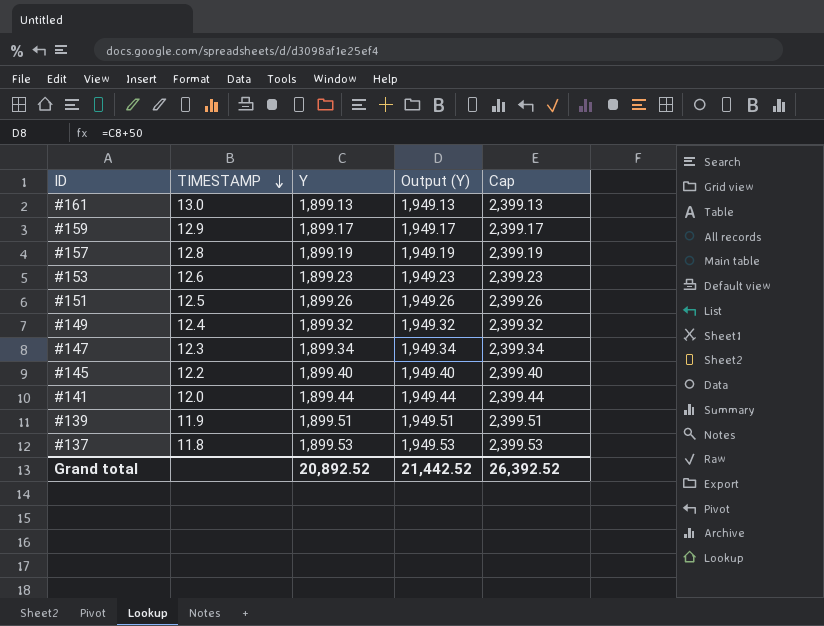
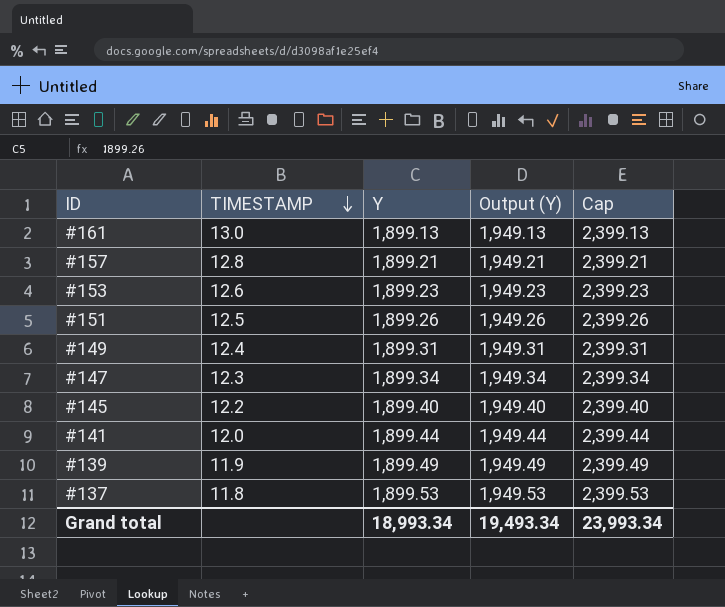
row #159: 12.9 | 1,899.17 | 1,949.17 | 2,399.17 -> none
#157 | Y: 1,899.19 -> 1,899.21
#157 | Output (Y): 1,949.19 -> 1,949.21
#157 | Cap: 2,399.19 -> 2,399.21
#149 | Y: 1,899.32 -> 1,899.31
#149 | Output (Y): 1,949.32 -> 1,949.31
#149 | Cap: 2,399.32 -> 2,399.31
#139 | Y: 1,899.51 -> 1,899.49
#139 | Output (Y): 1,949.51 -> 1,949.49
#139 | Cap: 2,399.51 -> 2,399.49
Grand total | Y: 20,892.52 -> 18,993.34
Grand total | Output (Y): 21,442.52 -> 19,493.34
Grand total | Cap: 26,392.52 -> 23,993.34

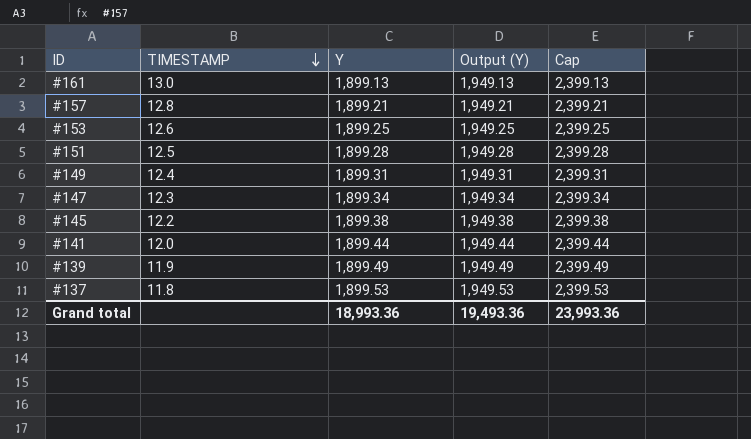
#153 | Y: 1,899.23 -> 1,899.25
#153 | Output (Y): 1,949.23 -> 1,949.25
#153 | Cap: 2,399.23 -> 2,399.25
#151 | Y: 1,899.26 -> 1,899.28
#151 | Output (Y): 1,949.26 -> 1,949.28
#151 | Cap: 2,399.26 -> 2,399.28
#145 | Y: 1,899.40 -> 1,899.38
#145 | Output (Y): 1,949.40 -> 1,949.38
#145 | Cap: 2,399.40 -> 2,399.38
Grand total | Y: 18,993.34 -> 18,993.36
Grand total | Output (Y): 19,493.34 -> 19,493.36
Grand total | Cap: 23,993.34 -> 23,993.36

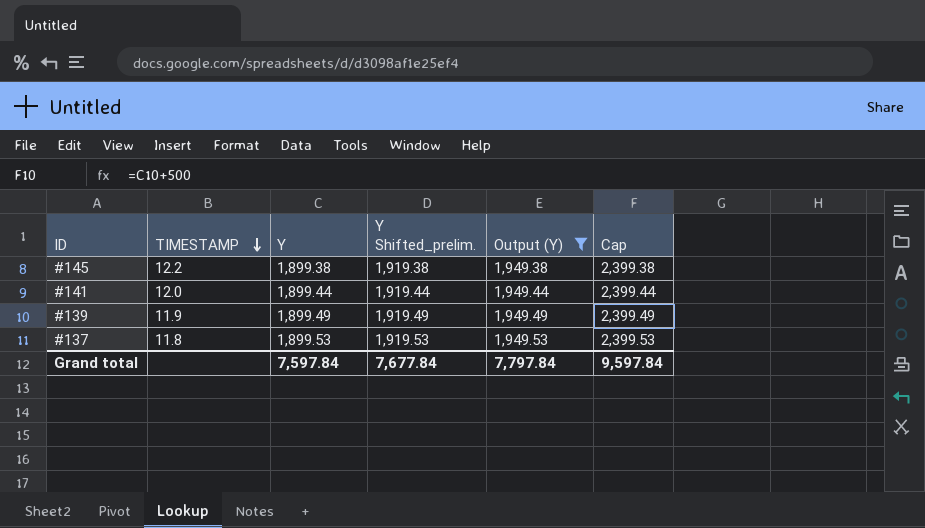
filter: none -> Output (Y) >= 1,949.38
column Y Shifted_prelim. | formula: none -> [Y] + 20
Grand total | Y: 18,993.36 -> 7,597.84
Grand total | Output (Y): 19,493.36 -> 7,797.84
Grand total | Cap: 23,993.36 -> 9,597.84

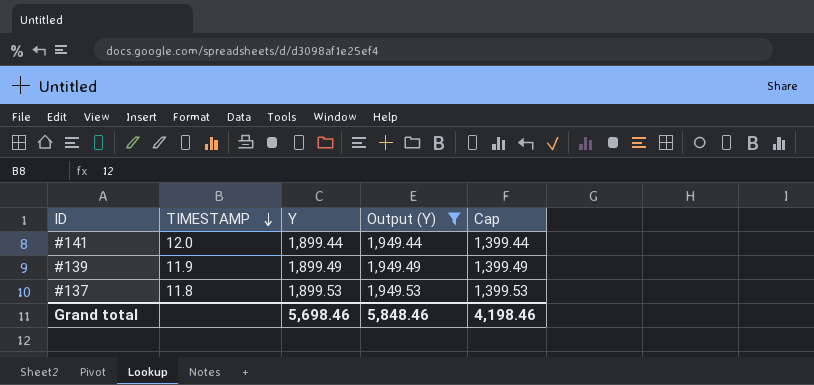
column Y Shifted_prelim. | formula: [Y] + 20 -> none
column Cap | formula: [Y] + 500 -> [Y] - 500
row #145: 12.2 | 1,899.38 | 1,919.38 | 1,949.38 | 2,399.38 -> none
Grand total | Y: 7,597.84 -> 5,698.46
Grand total | Output (Y): 7,797.84 -> 5,848.46
Grand total | Cap: 9,597.84 -> 4,198.46

